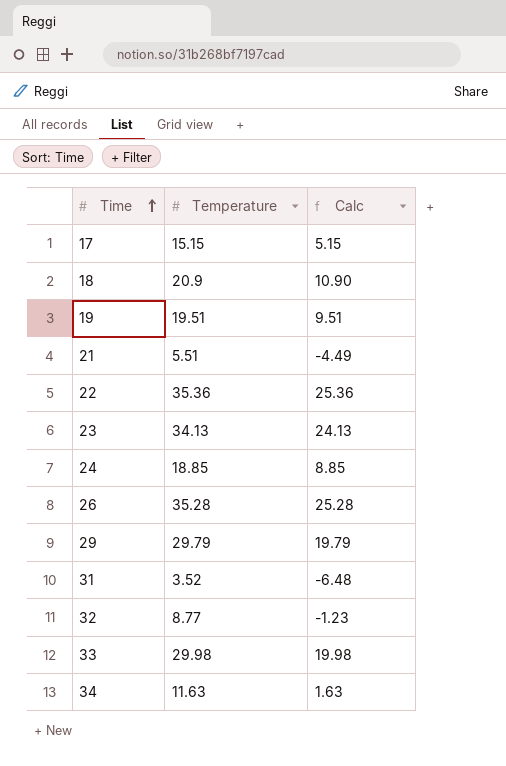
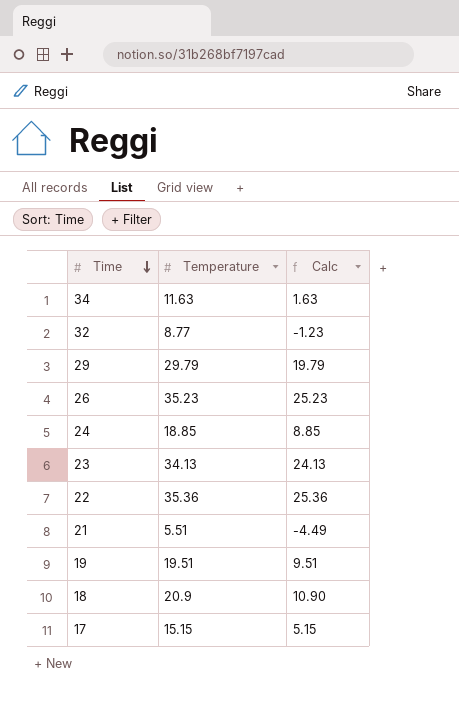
row order: Time ascending -> Time descending
row 31: 3.52 | -6.48 -> none
row 33: 29.98 | 19.98 -> none
26 | Temperature: 35.28 -> 35.23
26 | Calc: 25.28 -> 25.23

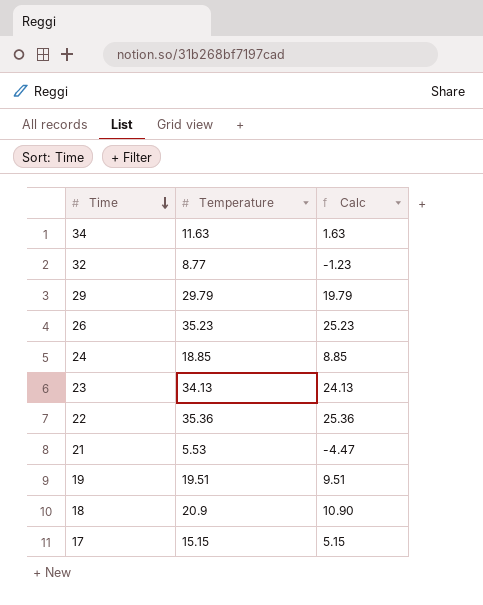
21 | Temperature: 5.51 -> 5.53
21 | Calc: -4.49 -> -4.47

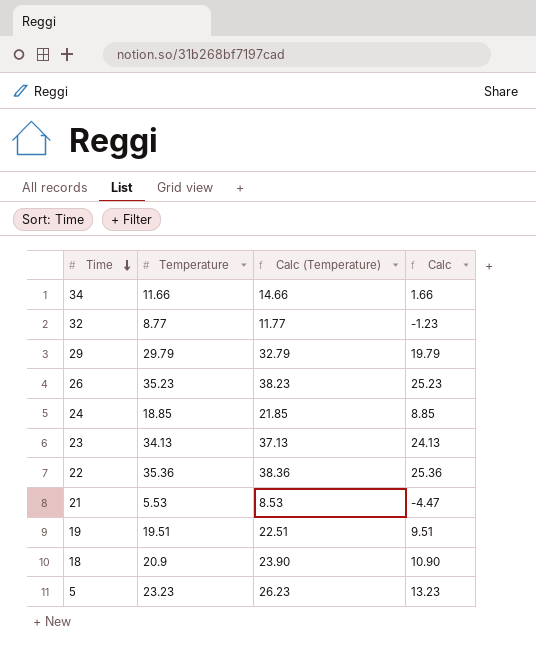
column Calc (Temperature) | formula: none -> [Temperature] + 3
row 17: 15.15 | 5.15 -> none
34 | Temperature: 11.63 -> 11.66
34 | Calc: 1.63 -> 1.66
row 5: none -> 23.23 | 26.23 | 13.23

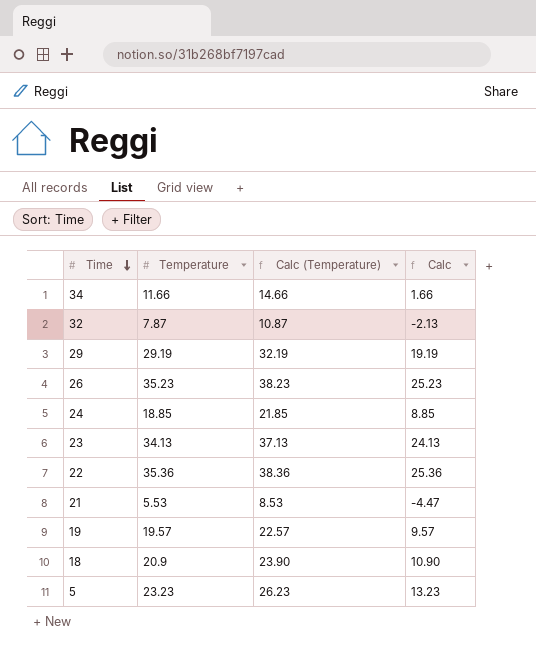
32 | Temperature: 8.77 -> 7.87
32 | Calc (Temperature): 11.77 -> 10.87
32 | Calc: -1.23 -> -2.13
29 | Temperature: 29.79 -> 29.19
29 | Calc (Temperature): 32.79 -> 32.19
29 | Calc: 19.79 -> 19.19
19 | Temperature: 19.51 -> 19.57
19 | Calc (Temperature): 22.51 -> 22.57
19 | Calc: 9.51 -> 9.57

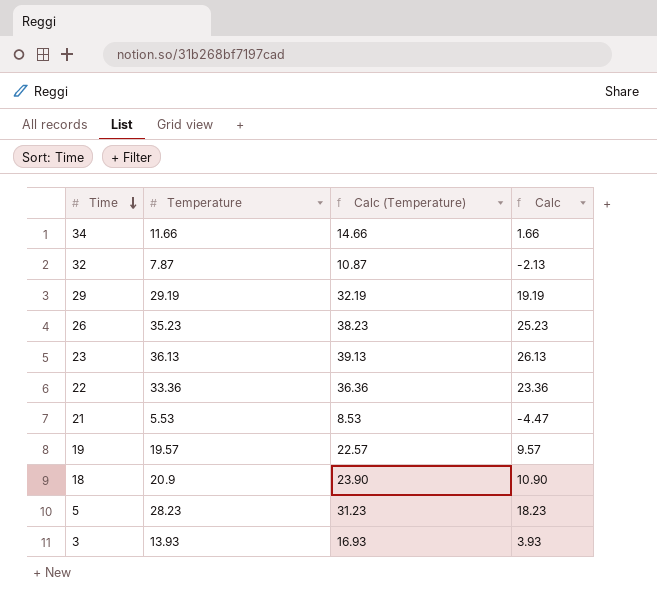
row 24: 18.85 | 21.85 | 8.85 -> none
23 | Temperature: 34.13 -> 36.13
23 | Calc (Temperature): 37.13 -> 39.13
23 | Calc: 24.13 -> 26.13
22 | Temperature: 35.36 -> 33.36
22 | Calc (Temperature): 38.36 -> 36.36
22 | Calc: 25.36 -> 23.36
5 | Temperature: 23.23 -> 28.23
5 | Calc (Temperature): 26.23 -> 31.23
5 | Calc: 13.23 -> 18.23
row 3: none -> 13.93 | 16.93 | 3.93

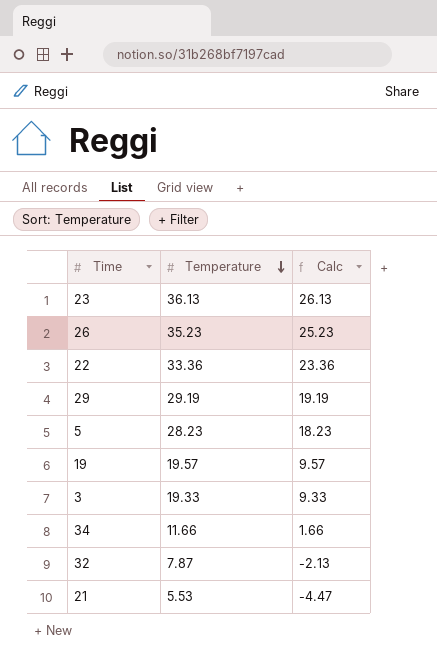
row order: Time descending -> Temperature descending
column Calc (Temperature) | formula: [Temperature] + 3 -> none
row 18: 20.9 | 23.90 | 10.90 -> none
3 | Temperature: 13.93 -> 19.33
3 | Calc: 3.93 -> 9.33

